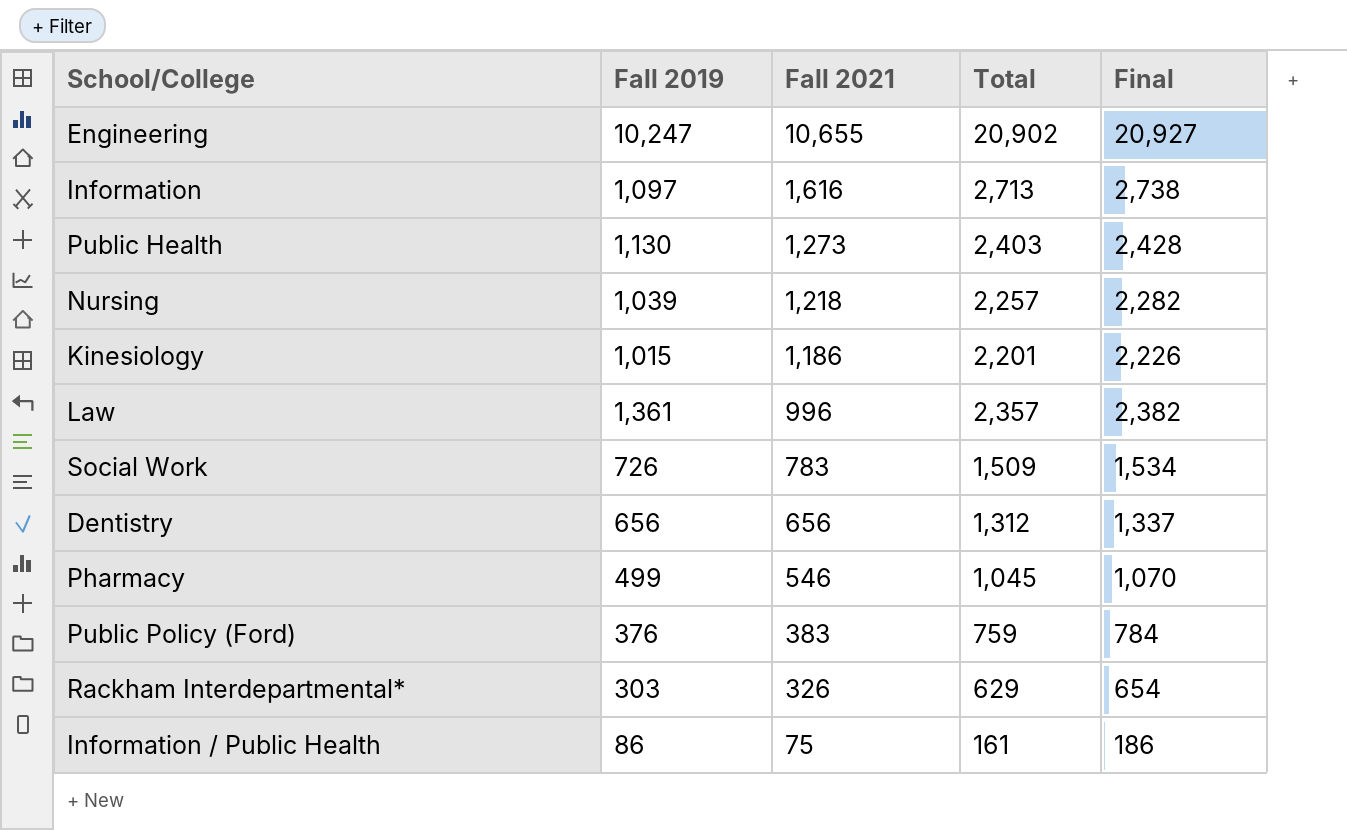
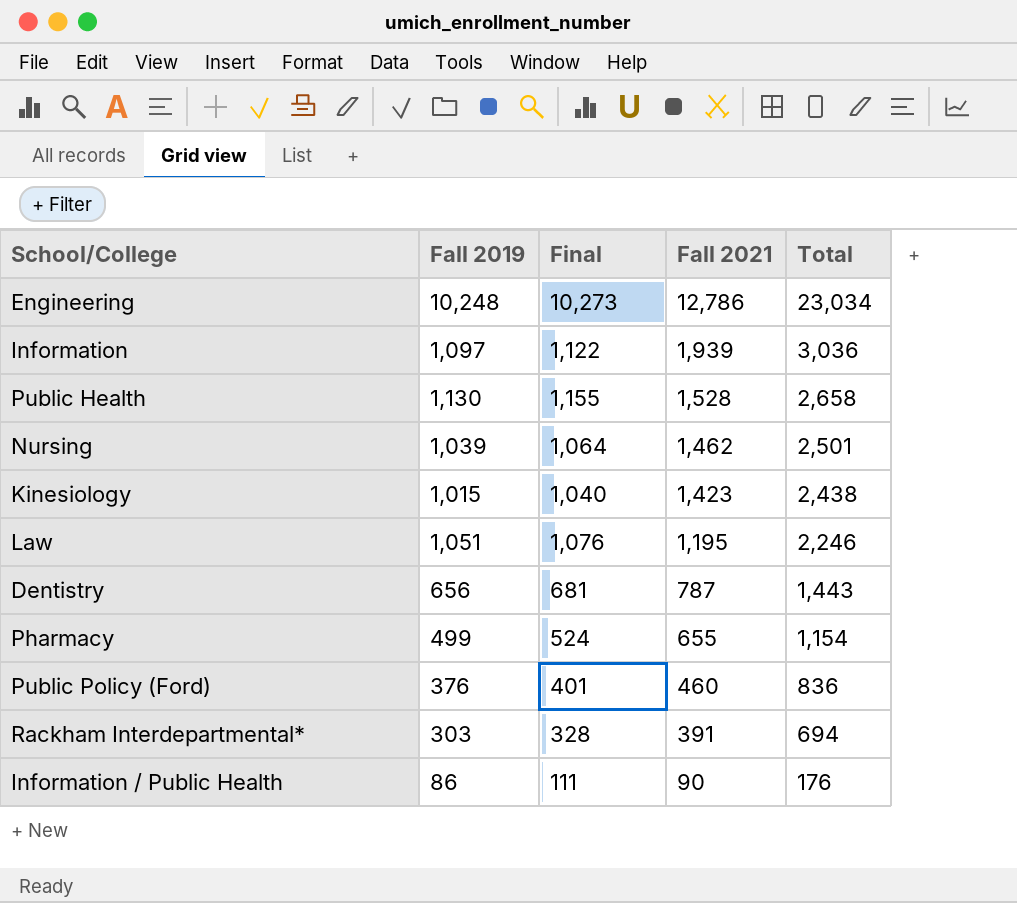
column Final | formula: [Total] + 25 -> [Fall 2019] + 25
column Final | position: 5 -> 3
row Social Work: 726 | 783 | 1,509 | 1,534 -> none
Engineering | Fall 2019: 10,247 -> 10,248
Engineering | Fall 2021: 10,655 -> 12,786
Engineering | Total: 20,902 -> 23,034
Information | Fall 2021: 1,616 -> 1,939
Information | Total: 2,713 -> 3,036
Public Health | Fall 2021: 1,273 -> 1,528
Public Health | Total: 2,403 -> 2,658
Nursing | Fall 2021: 1,218 -> 1,462
Nursing | Total: 2,257 -> 2,501
Kinesiology | Fall 2021: 1,186 -> 1,423
Kinesiology | Total: 2,201 -> 2,438
Law | Fall 2019: 1,361 -> 1,051
Law | Fall 2021: 996 -> 1,195
Law | Total: 2,357 -> 2,246
Dentistry | Fall 2021: 656 -> 787
Dentistry | Total: 1,312 -> 1,443
Pharmacy | Fall 2021: 546 -> 655
Pharmacy | Total: 1,045 -> 1,154
Public Policy (Ford) | Fall 2021: 383 -> 460
Public Policy (Ford) | Total: 759 -> 836
Rackham Interdepartmental* | Fall 2021: 326 -> 391
Rackham Interdepartmental* | Total: 629 -> 694
Information / Public Health | Fall 2021: 75 -> 90
Information / Public Health | Total: 161 -> 176

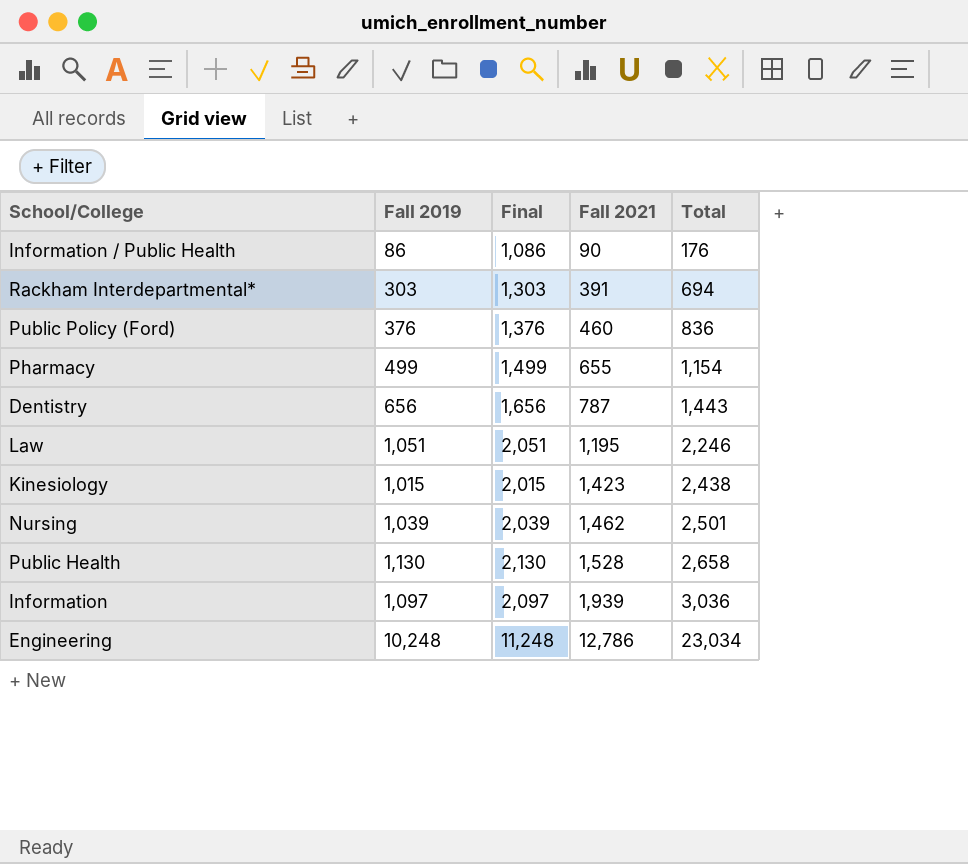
row order: Fall 2021 descending -> Fall 2021 ascending
column Final | formula: [Fall 2019] + 25 -> [Fall 2019] + 1000

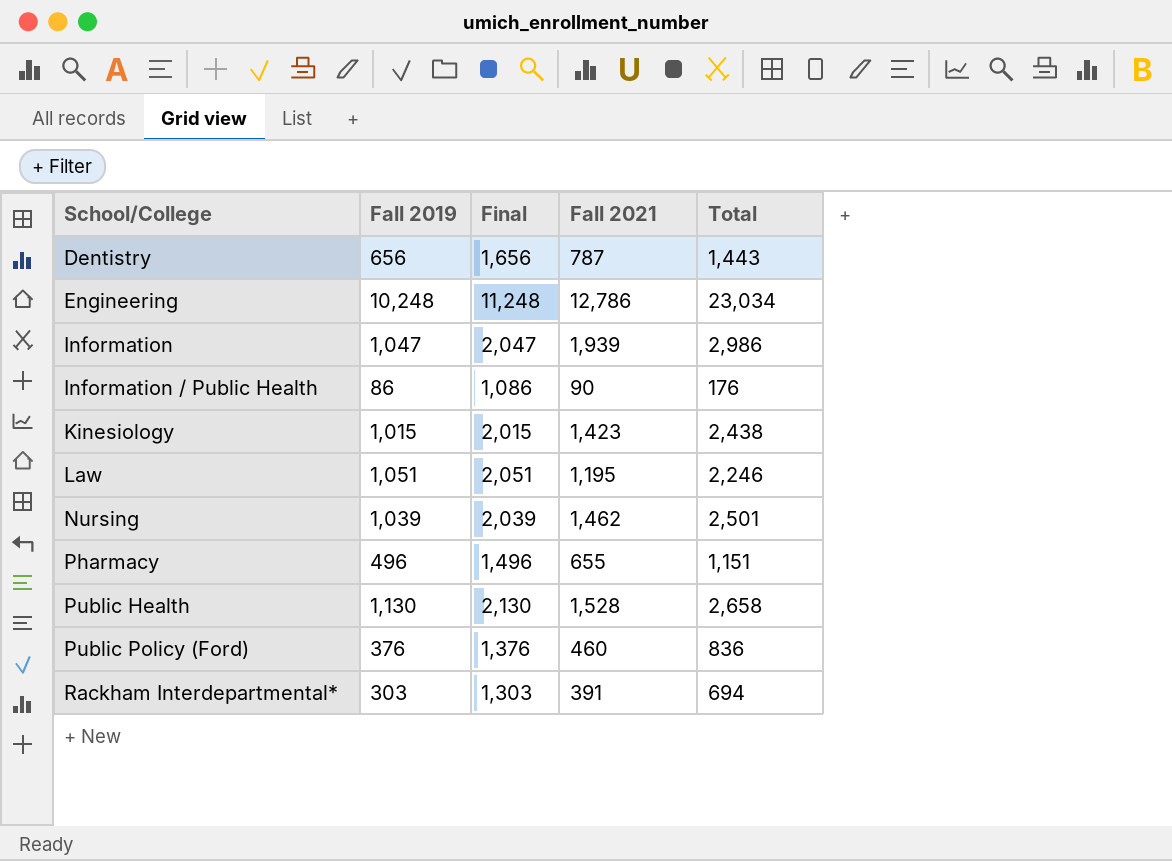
row order: Fall 2021 ascending -> School/College ascending
Information | Fall 2019: 1,097 -> 1,047
Information | Final: 2,097 -> 2,047
Information | Total: 3,036 -> 2,986
Pharmacy | Fall 2019: 499 -> 496
Pharmacy | Final: 1,499 -> 1,496
Pharmacy | Total: 1,154 -> 1,151

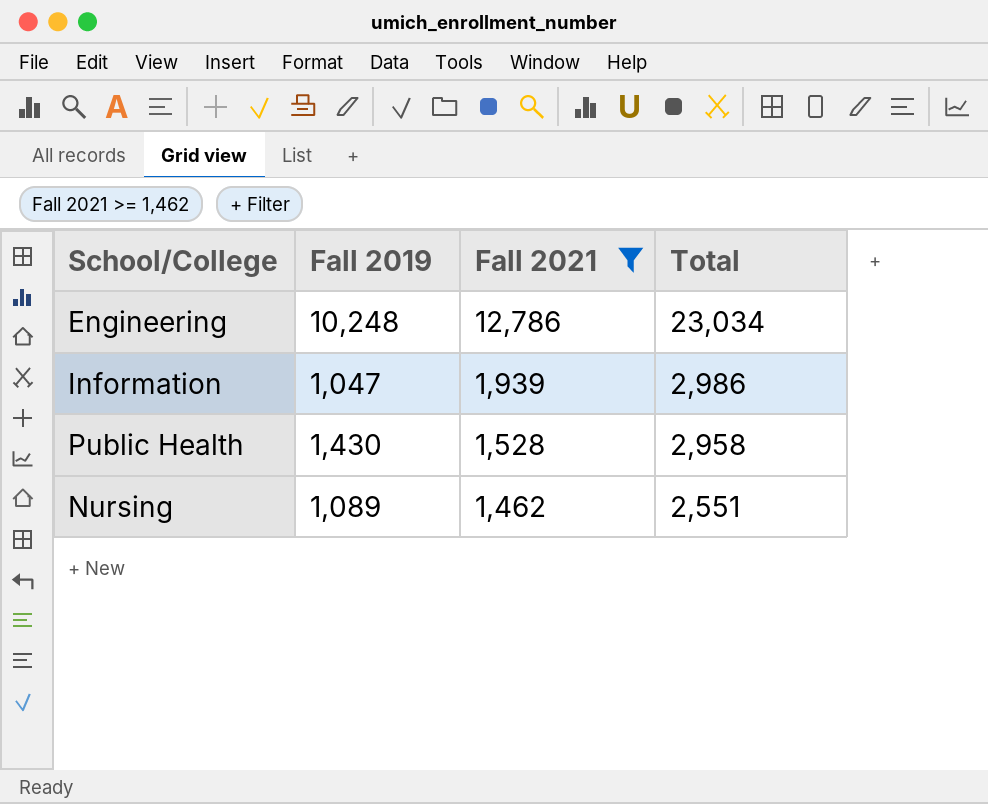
filter: none -> Fall 2021 >= 1,462
row order: School/College ascending -> Fall 2021 descending
column Final | formula: [Fall 2019] + 1000 -> none
Public Health | Fall 2019: 1,130 -> 1,430
Public Health | Total: 2,658 -> 2,958
Nursing | Fall 2019: 1,039 -> 1,089
Nursing | Total: 2,501 -> 2,551

